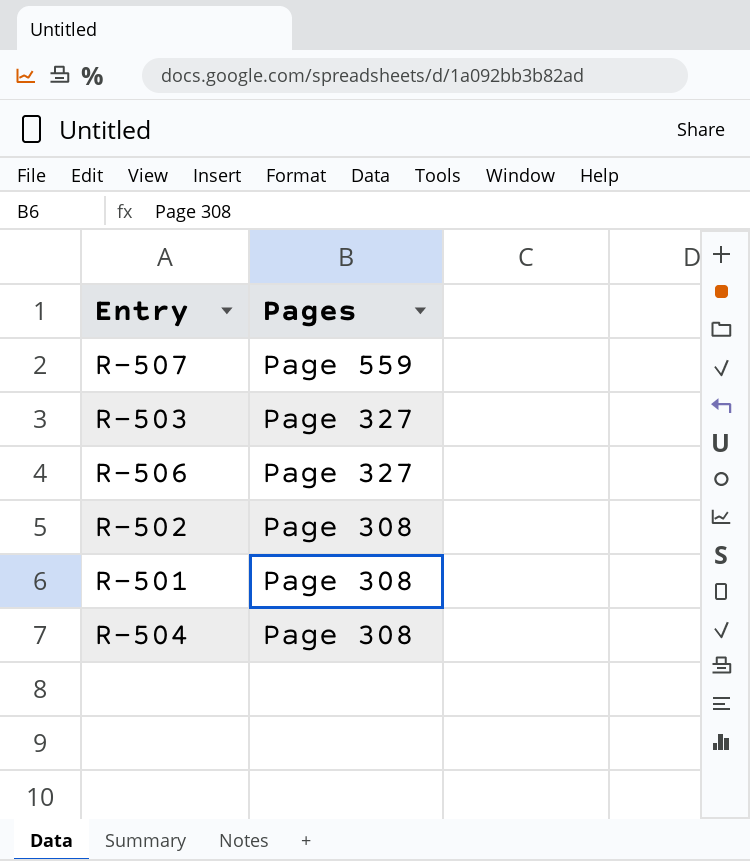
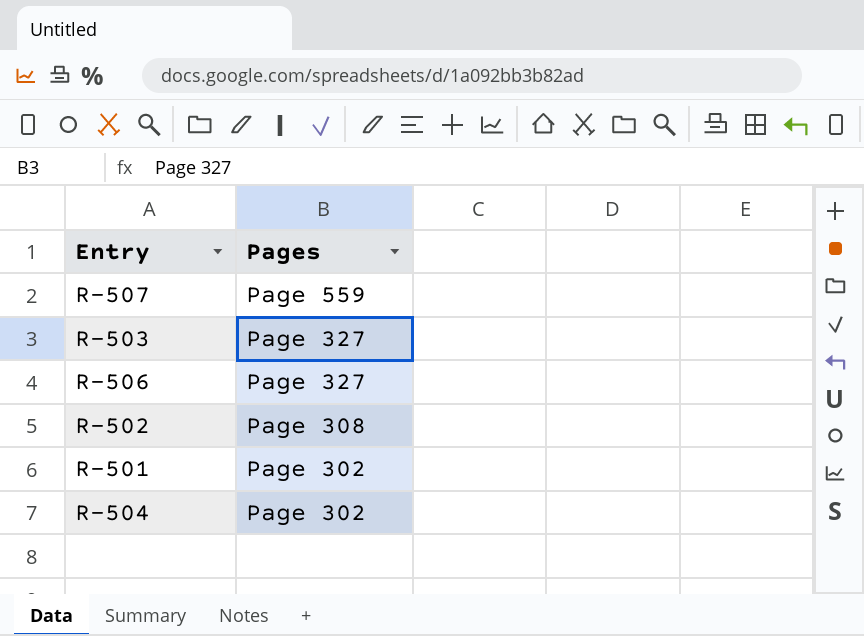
R-501 | Pages: Page 308 -> Page 302
R-504 | Pages: Page 308 -> Page 302

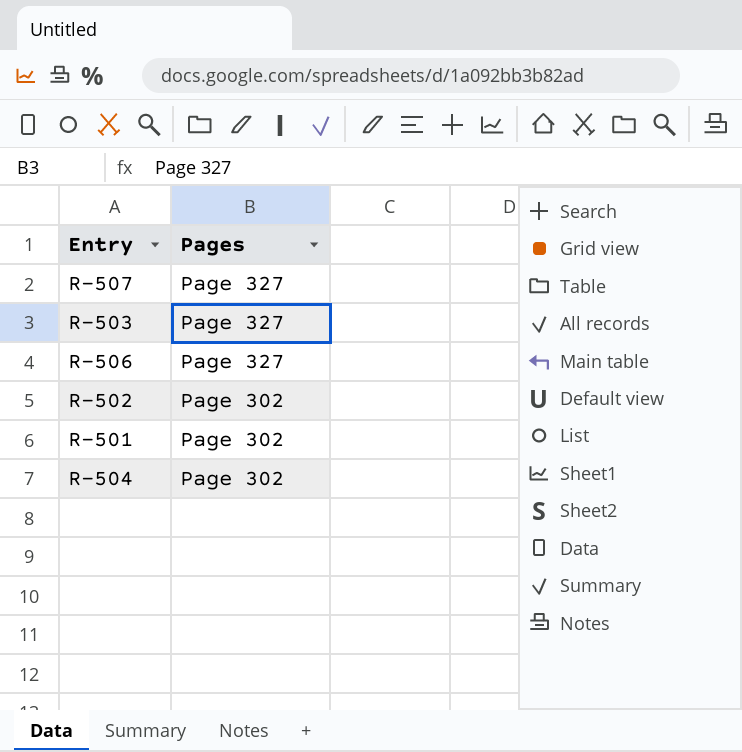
R-507 | Pages: Page 559 -> Page 327
R-502 | Pages: Page 308 -> Page 302

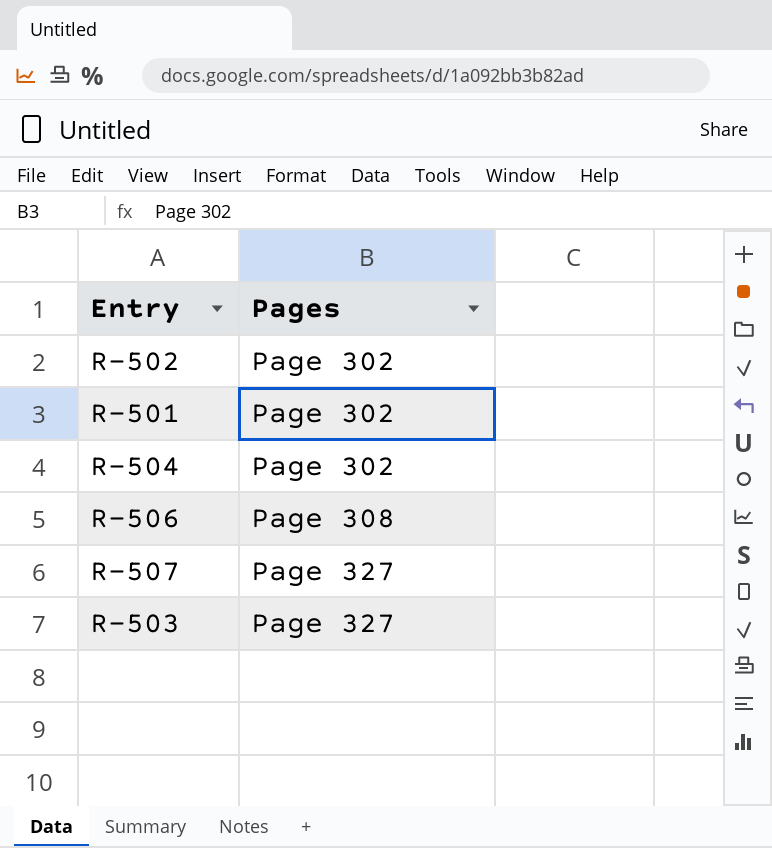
row order: Pages descending -> Pages ascending
R-506 | Pages: Page 327 -> Page 308

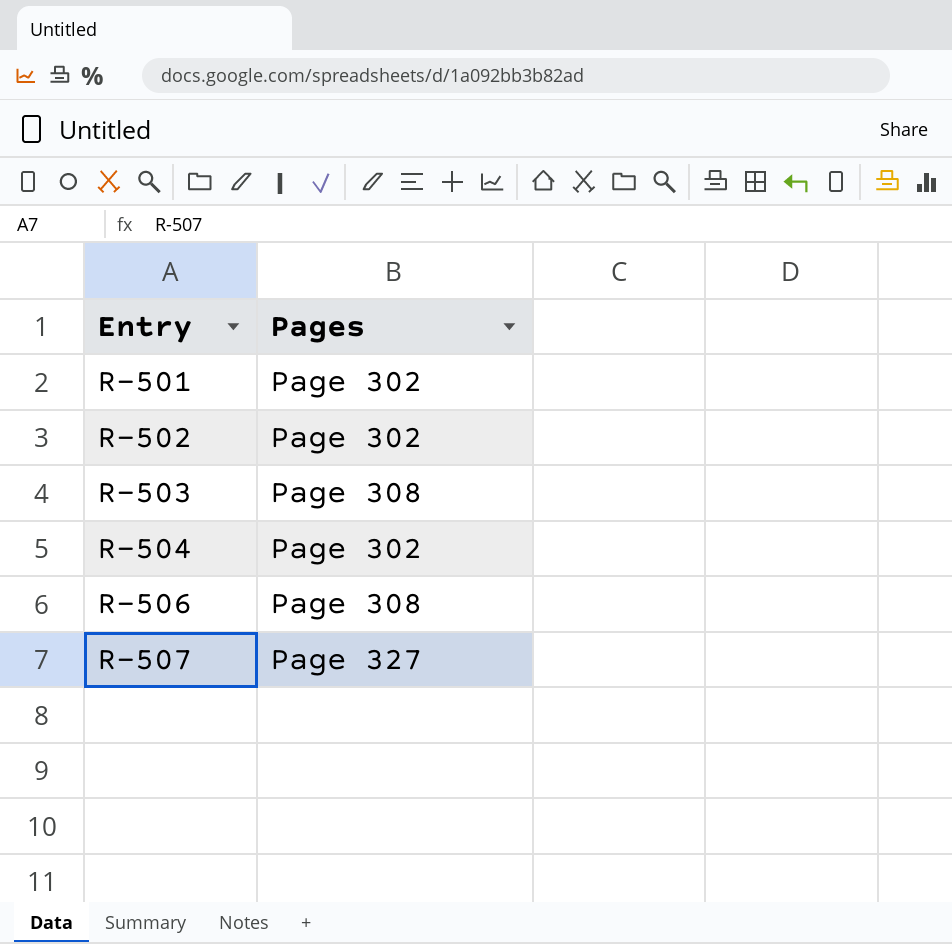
row order: Pages ascending -> Entry ascending
R-503 | Pages: Page 327 -> Page 308

